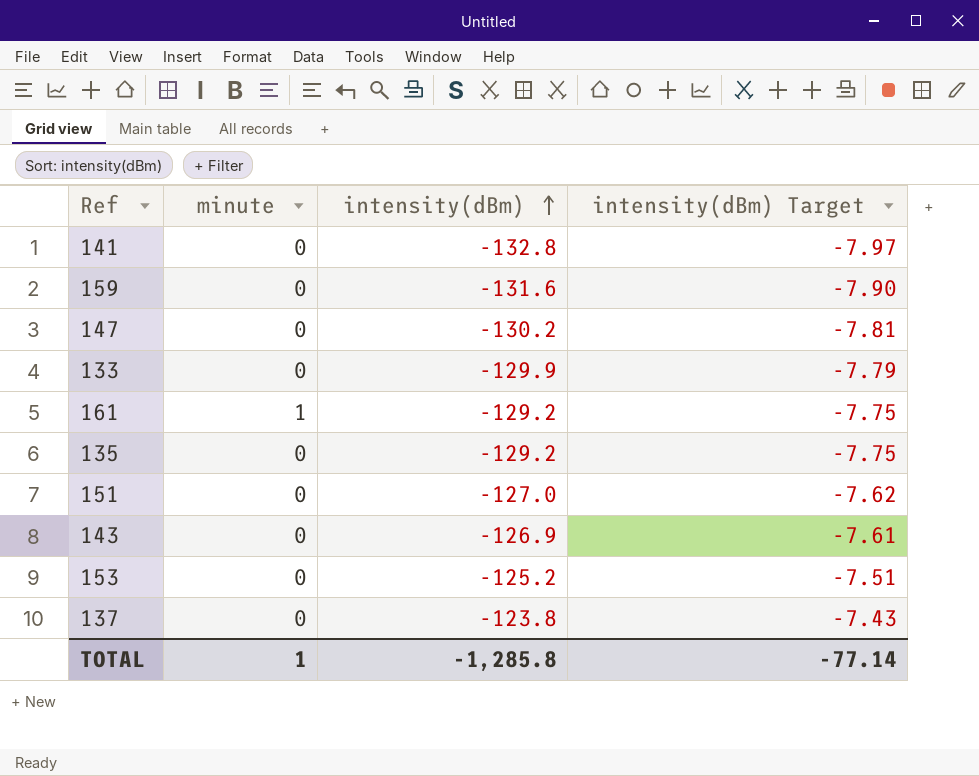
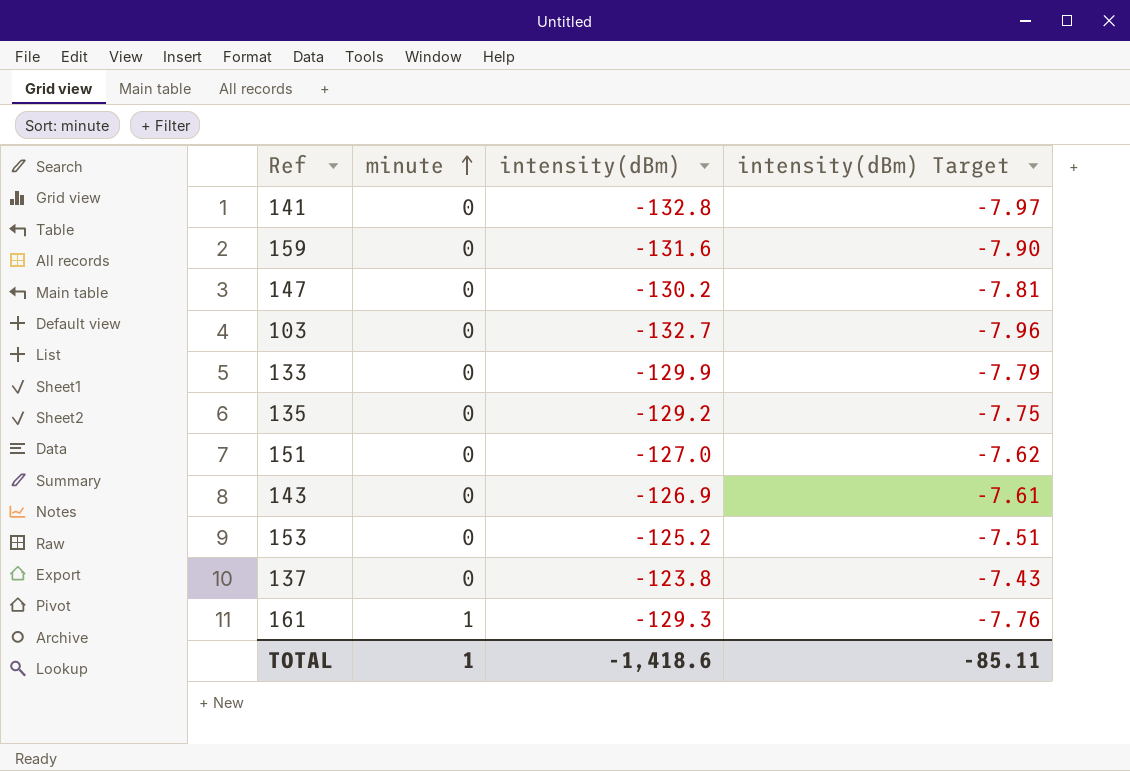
row order: intensity(dBm) ascending -> minute ascending
row 103: none -> 0 | -132.7 | -7.96
161 | intensity(dBm): -129.2 -> -129.3
161 | intensity(dBm) Target: -7.75 -> -7.76
TOTAL | intensity(dBm): -1,285.8 -> -1,418.6
TOTAL | intensity(dBm) Target: -77.14 -> -85.11

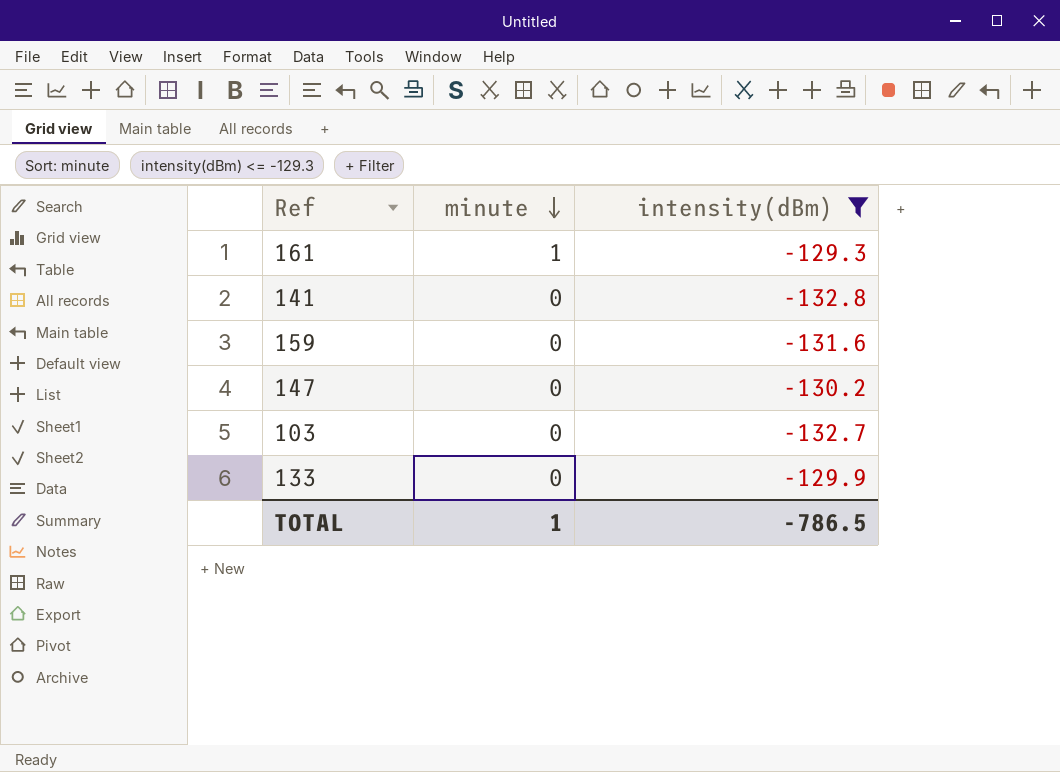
filter: none -> intensity(dBm) <= -129.3
row order: minute ascending -> minute descending
column intensity(dBm) Target | formula: [intensity(dBm)] * 0.06 -> none
TOTAL | intensity(dBm): -1,418.6 -> -786.5

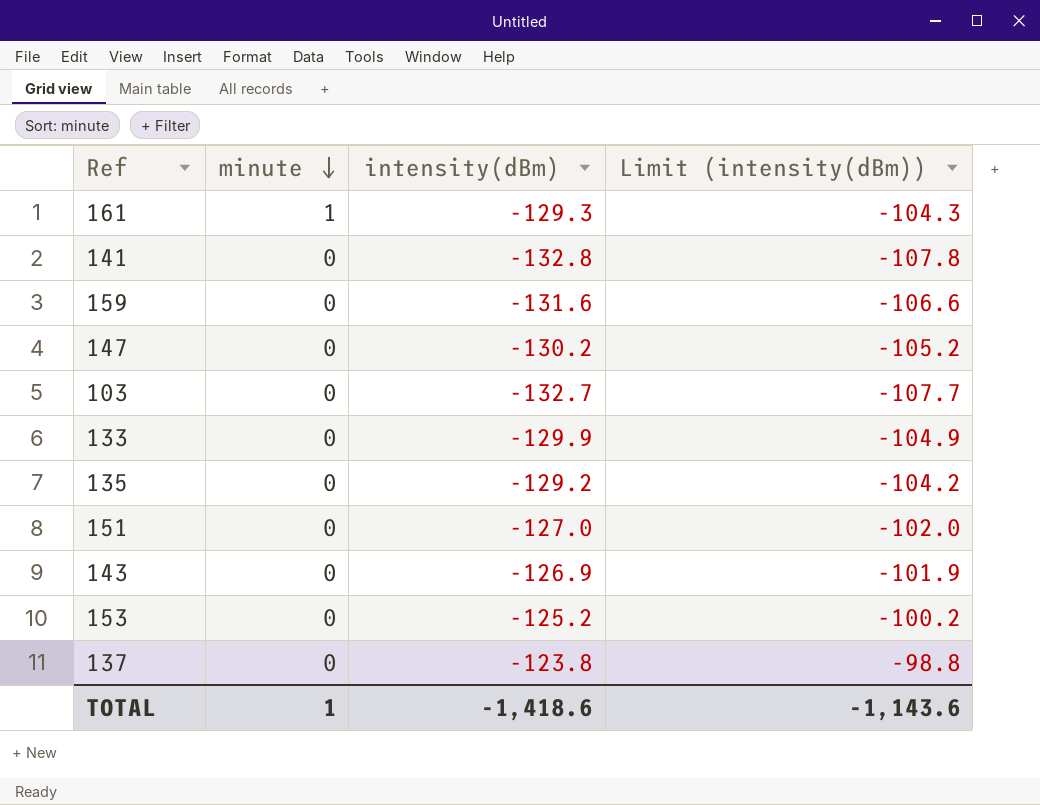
filter: intensity(dBm) <= -129.3 -> none
column Limit (intensity(dBm)) | formula: none -> [intensity(dBm)] + 25
TOTAL | intensity(dBm): -786.5 -> -1,418.6

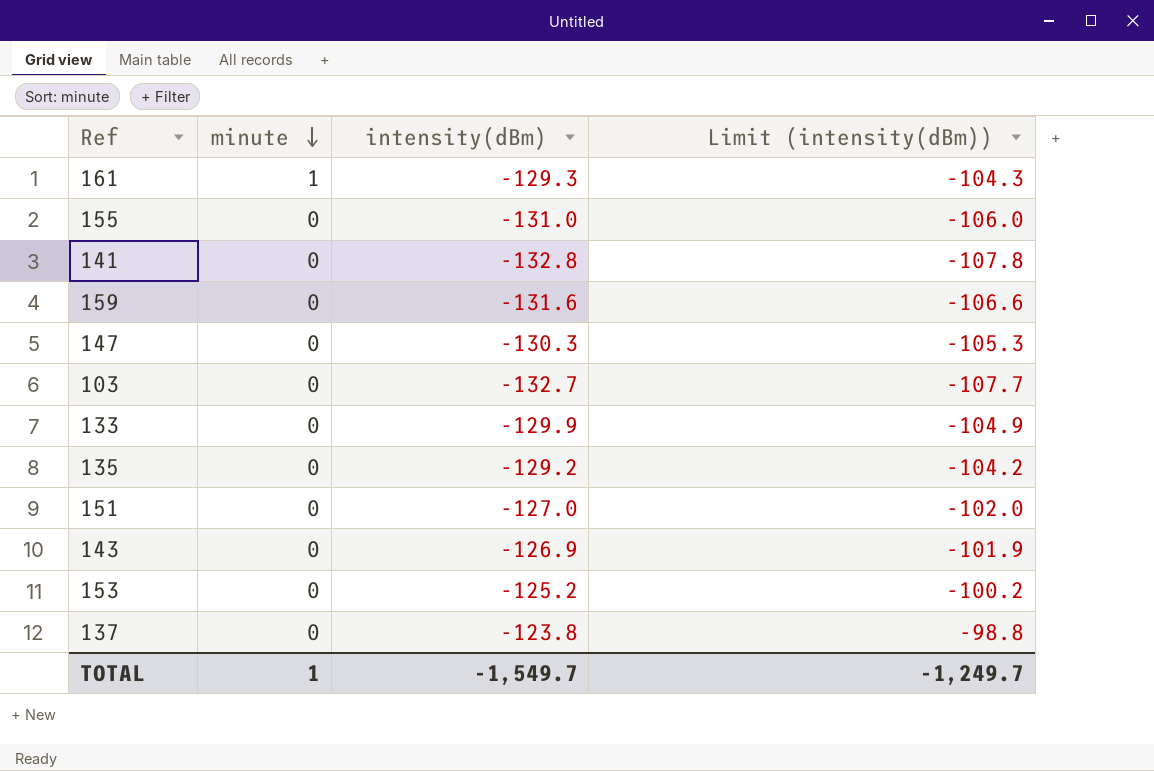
row 155: none -> 0 | -131.0 | -106.0
147 | intensity(dBm): -130.2 -> -130.3
147 | Limit (intensity(dBm)): -105.2 -> -105.3
TOTAL | intensity(dBm): -1,418.6 -> -1,549.7
TOTAL | Limit (intensity(dBm)): -1,143.6 -> -1,249.7

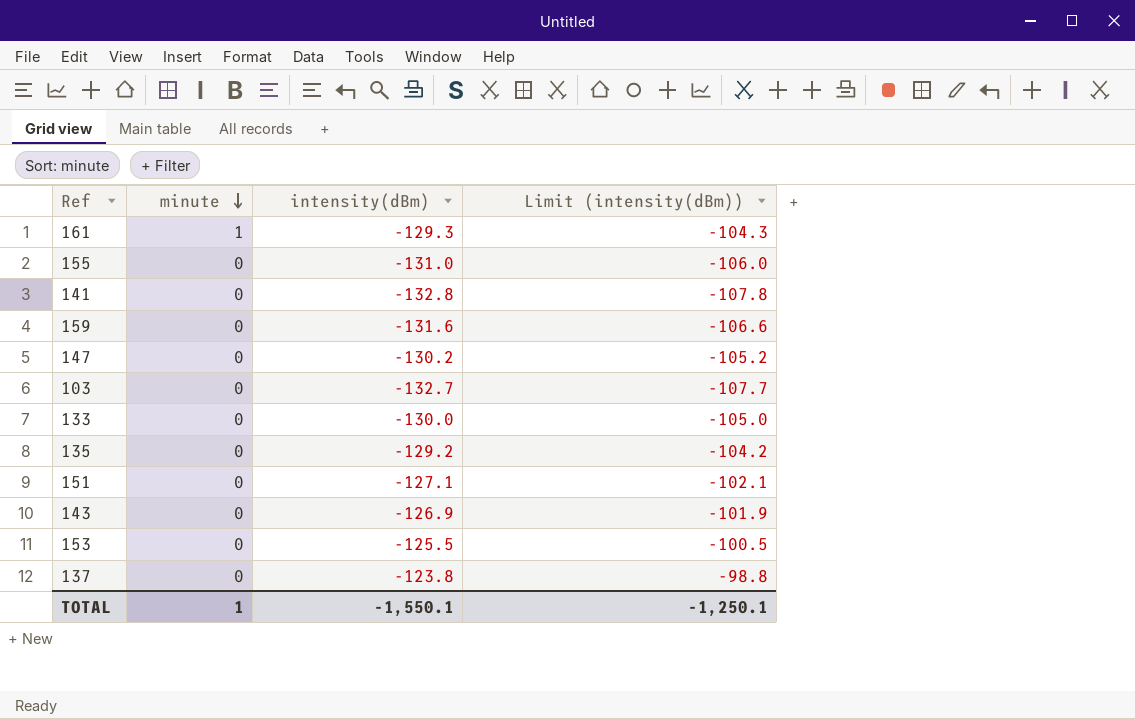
147 | intensity(dBm): -130.3 -> -130.2
147 | Limit (intensity(dBm)): -105.3 -> -105.2
133 | intensity(dBm): -129.9 -> -130.0
133 | Limit (intensity(dBm)): -104.9 -> -105.0
151 | intensity(dBm): -127.0 -> -127.1
151 | Limit (intensity(dBm)): -102.0 -> -102.1
153 | intensity(dBm): -125.2 -> -125.5
153 | Limit (intensity(dBm)): -100.2 -> -100.5
TOTAL | intensity(dBm): -1,549.7 -> -1,550.1
TOTAL | Limit (intensity(dBm)): -1,249.7 -> -1,250.1

